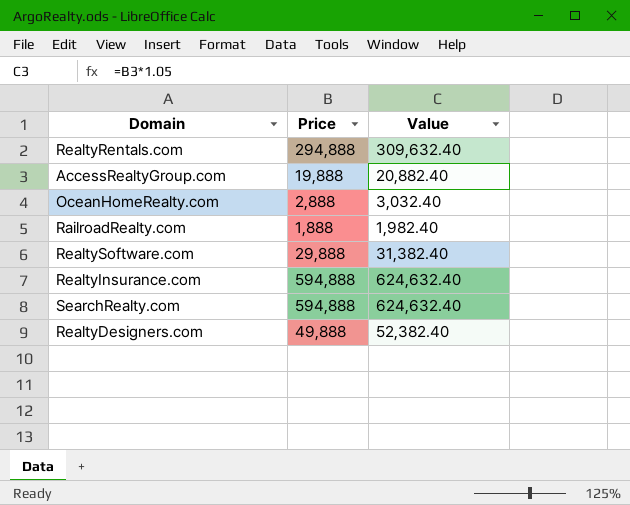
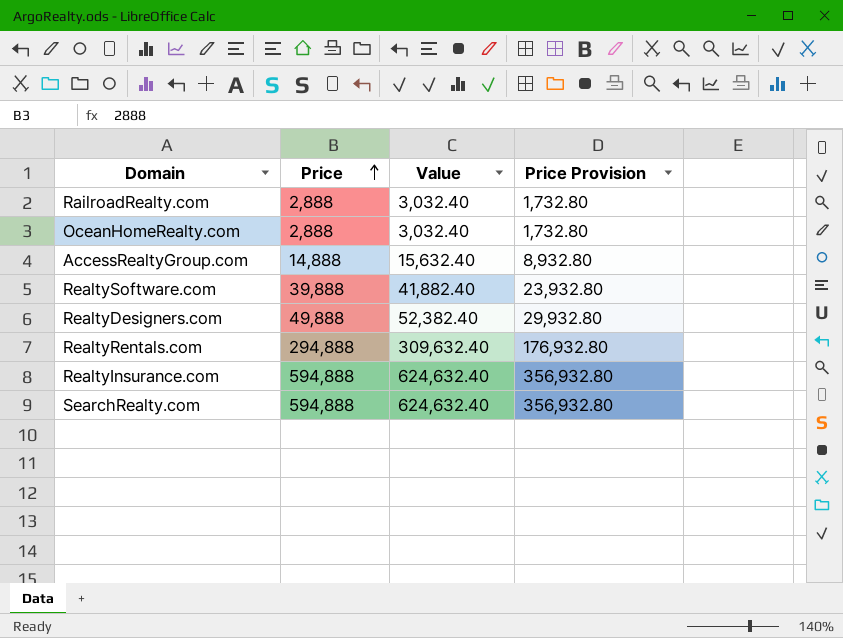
row order: none -> Price ascending
column Price Provision | formula: none -> [Price] * 0.6
RailroadRealty.com | Price: 1,888 -> 2,888
RailroadRealty.com | Value: 1,982.40 -> 3,032.40
AccessRealtyGroup.com | Price: 19,888 -> 14,888
AccessRealtyGroup.com | Value: 20,882.40 -> 15,632.40
RealtySoftware.com | Price: 29,888 -> 39,888
RealtySoftware.com | Value: 31,382.40 -> 41,882.40

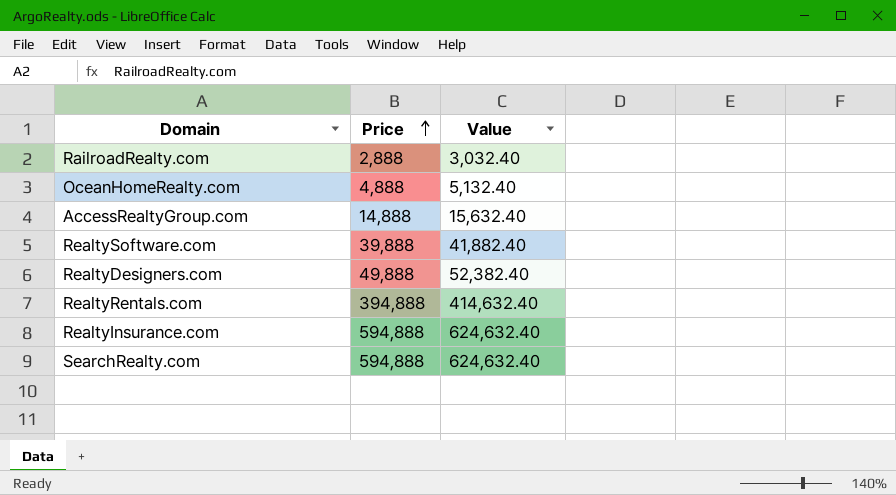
column Price Provision | formula: [Price] * 0.6 -> none
OceanHomeRealty.com | Price: 2,888 -> 4,888
OceanHomeRealty.com | Value: 3,032.40 -> 5,132.40
RealtyRentals.com | Price: 294,888 -> 394,888
RealtyRentals.com | Value: 309,632.40 -> 414,632.40

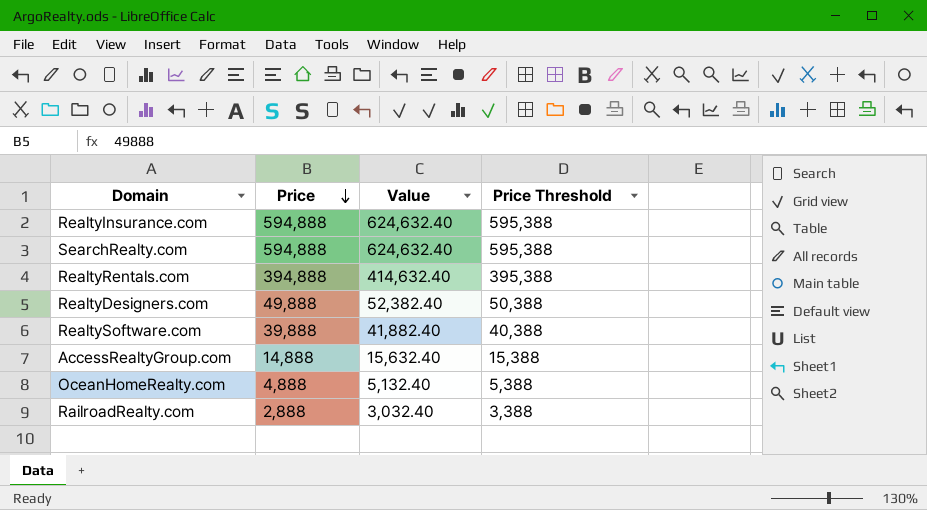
row order: Price ascending -> Price descending
column Price Threshold | formula: none -> [Price] + 500

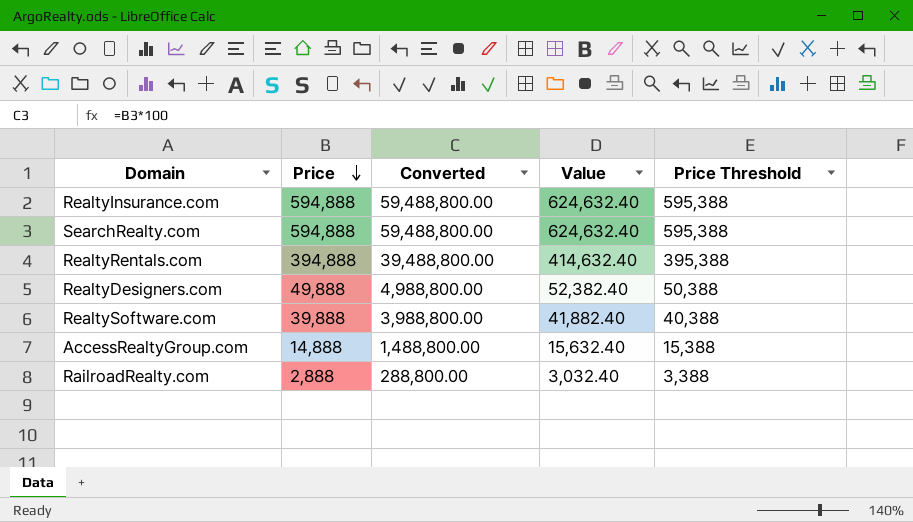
column Converted | formula: none -> [Price] * 100
row OceanHomeRealty.com: 4,888 | 5,132.40 | 5,388 -> none

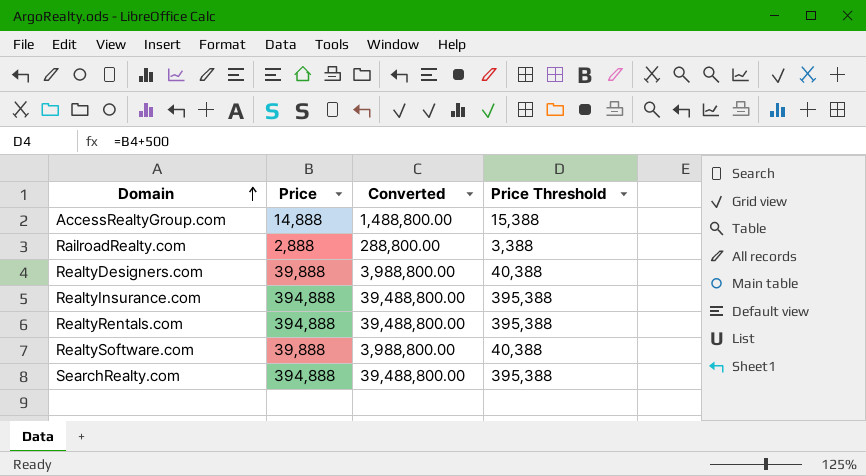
row order: Price descending -> Domain ascending
column Value | formula: [Price] * 1.05 -> none
RealtyDesigners.com | Price: 49,888 -> 39,888
RealtyDesigners.com | Converted: 4,988,800.00 -> 3,988,800.00
RealtyDesigners.com | Price Threshold: 50,388 -> 40,388
RealtyInsurance.com | Price: 594,888 -> 394,888
RealtyInsurance.com | Converted: 59,488,800.00 -> 39,488,800.00
RealtyInsurance.com | Price Threshold: 595,388 -> 395,388
SearchRealty.com | Price: 594,888 -> 394,888
SearchRealty.com | Converted: 59,488,800.00 -> 39,488,800.00
SearchRealty.com | Price Threshold: 595,388 -> 395,388

